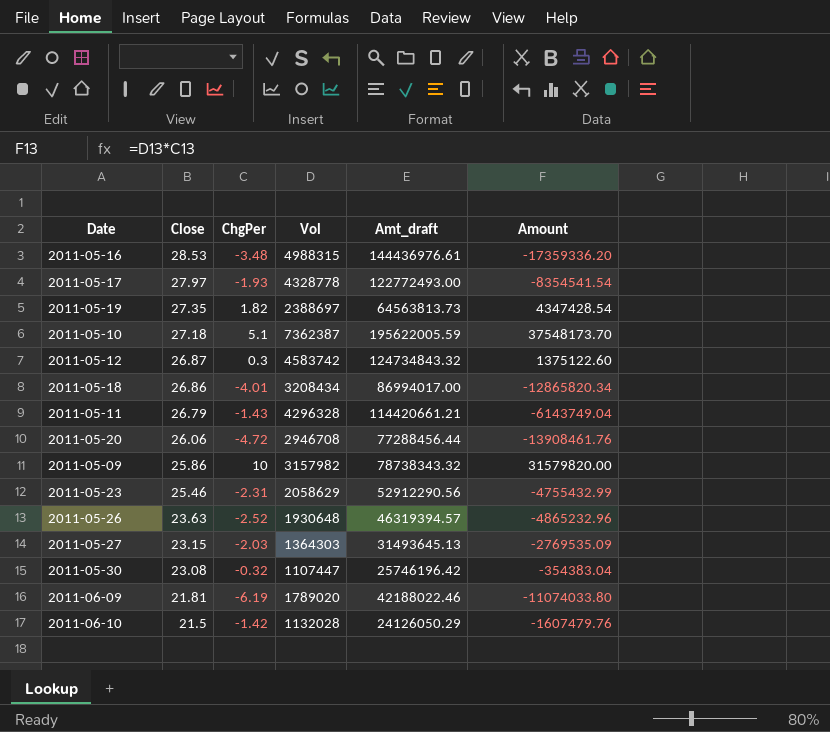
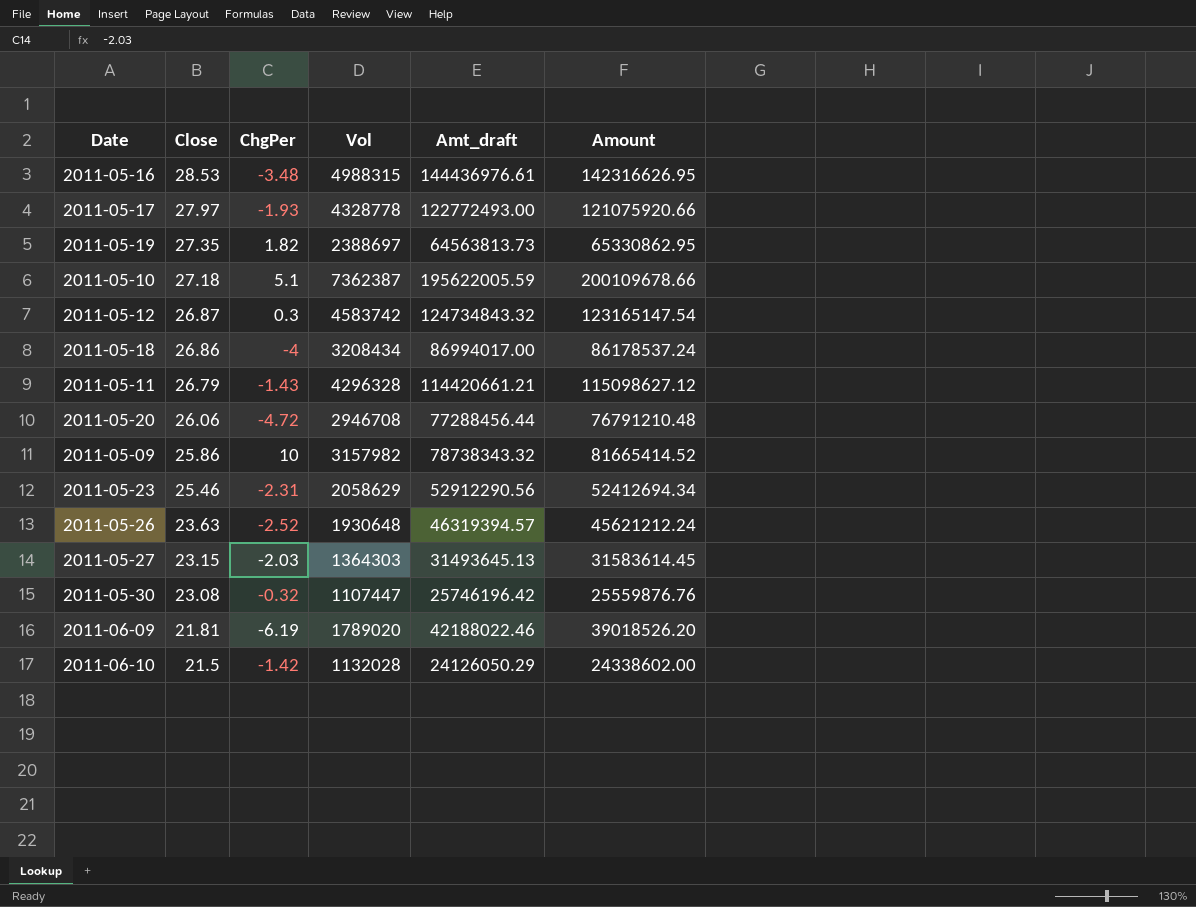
column Amount | formula: [ChgPer] * [Vol] -> [Close] * [Vol]
2011-05-18 | ChgPer: -4.01 -> -4

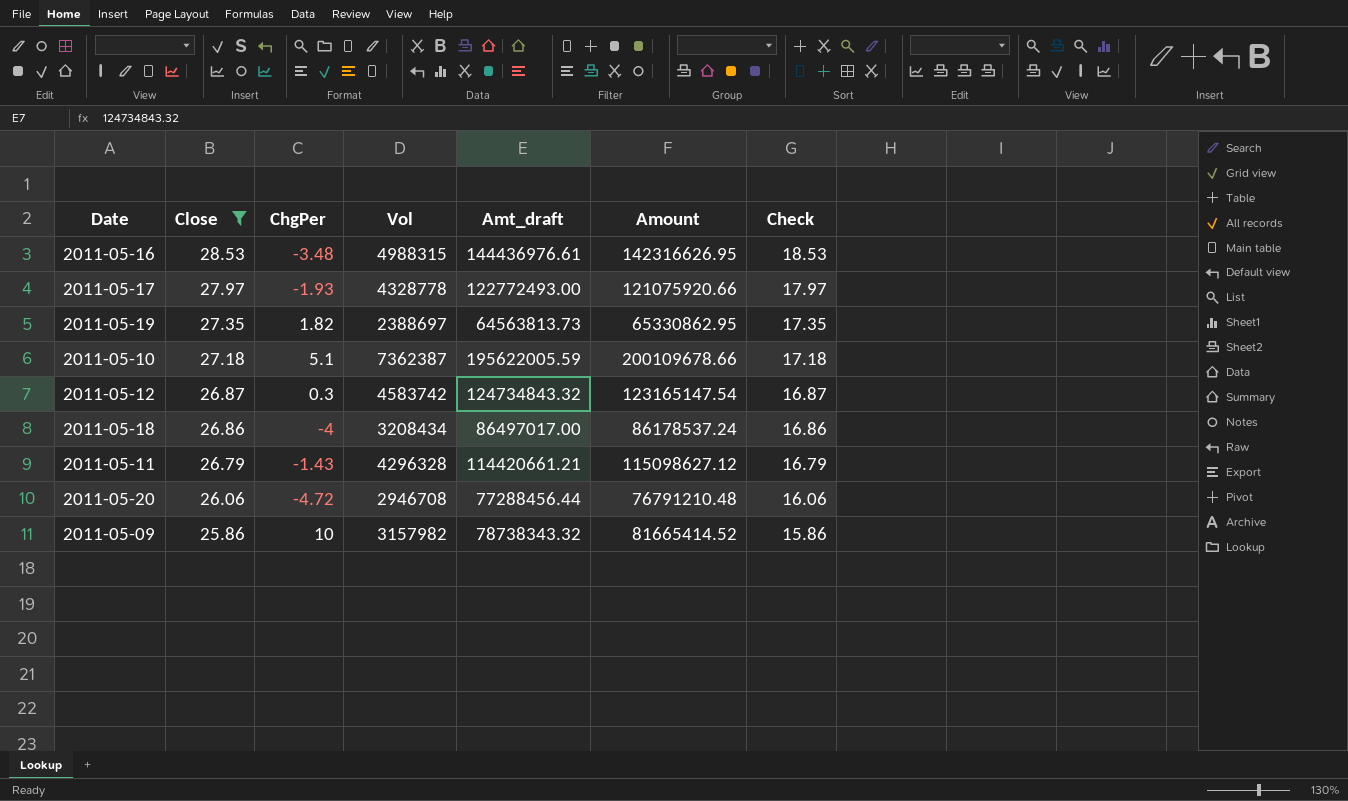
filter: none -> Close >= 25.86
column Check | formula: none -> [Close] - 10
2011-05-18 | Amt_draft: 86994017.00 -> 86497017.00

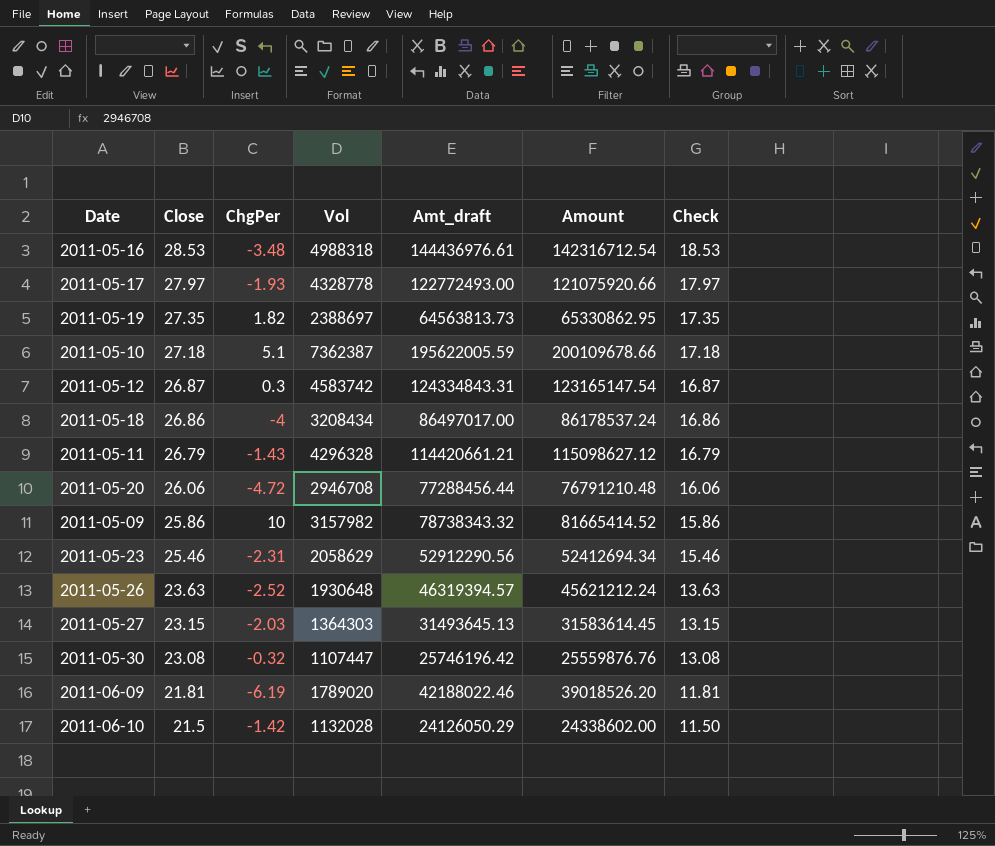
filter: Close >= 25.86 -> none
2011-05-16 | Vol: 4988315 -> 4988318
2011-05-16 | Amount: 142316626.95 -> 142316712.54
2011-05-12 | Amt_draft: 124734843.32 -> 124334843.31

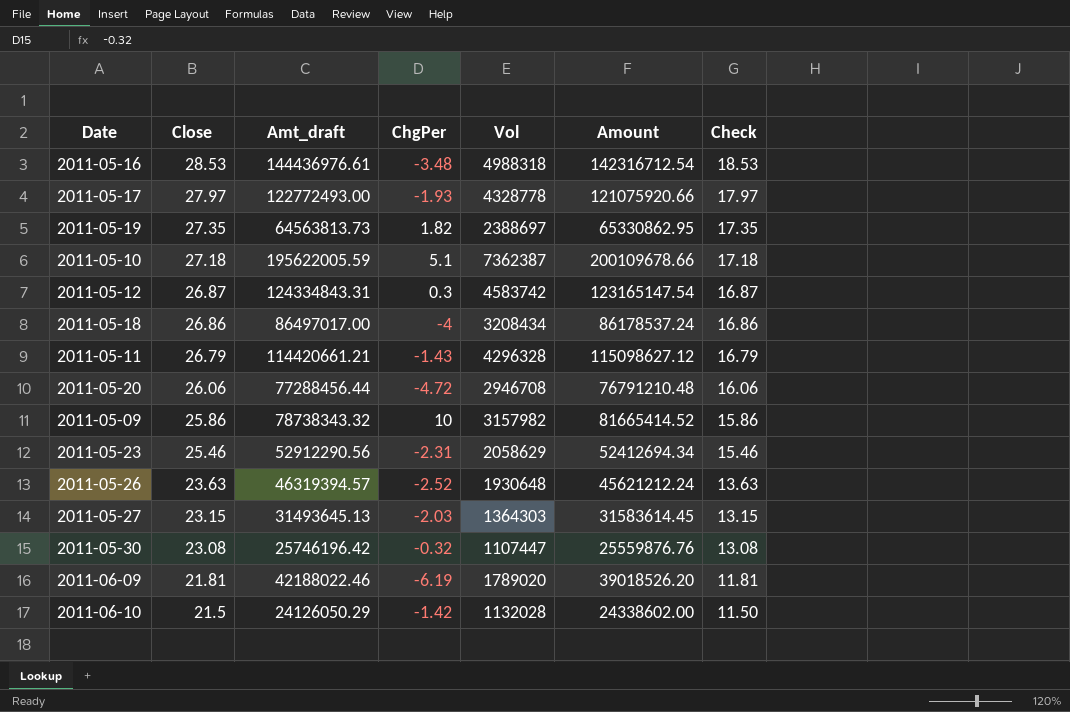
column Amt_draft | position: 5 -> 3

